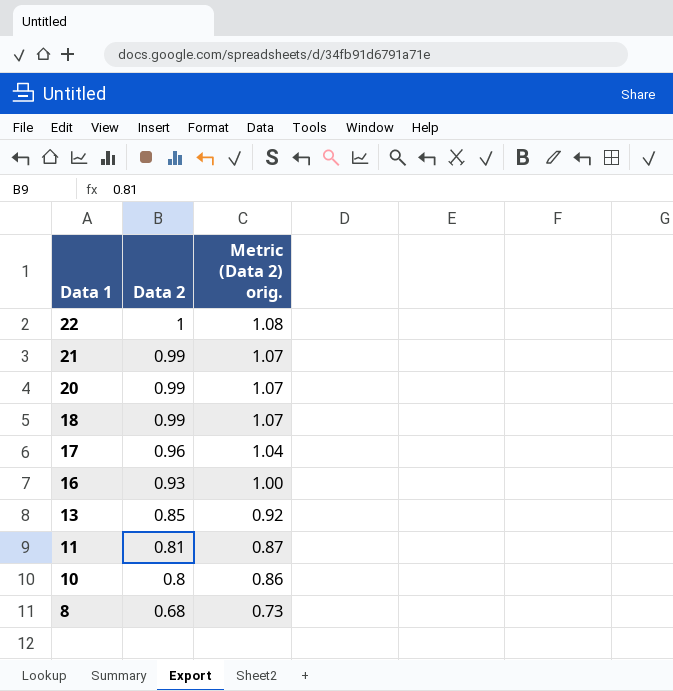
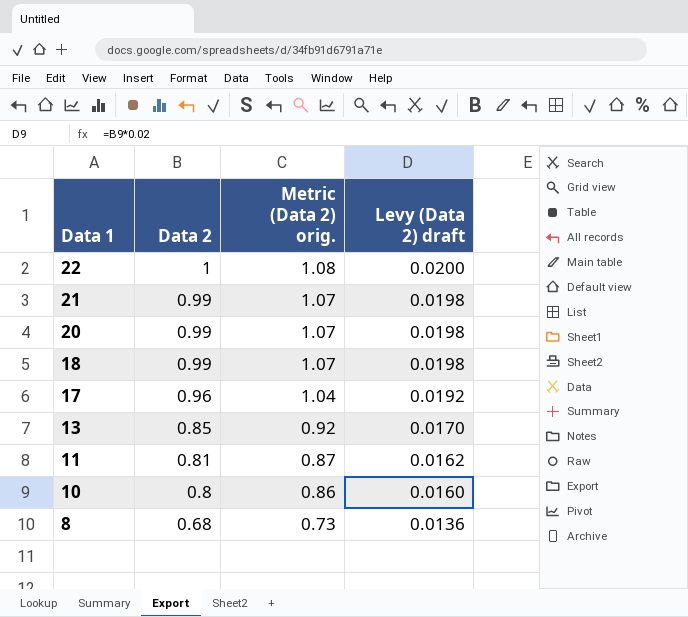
column Levy (Data 2) draft | formula: none -> [Data 2] * 0.02
row 16: 0.93 | 1.00 -> none

